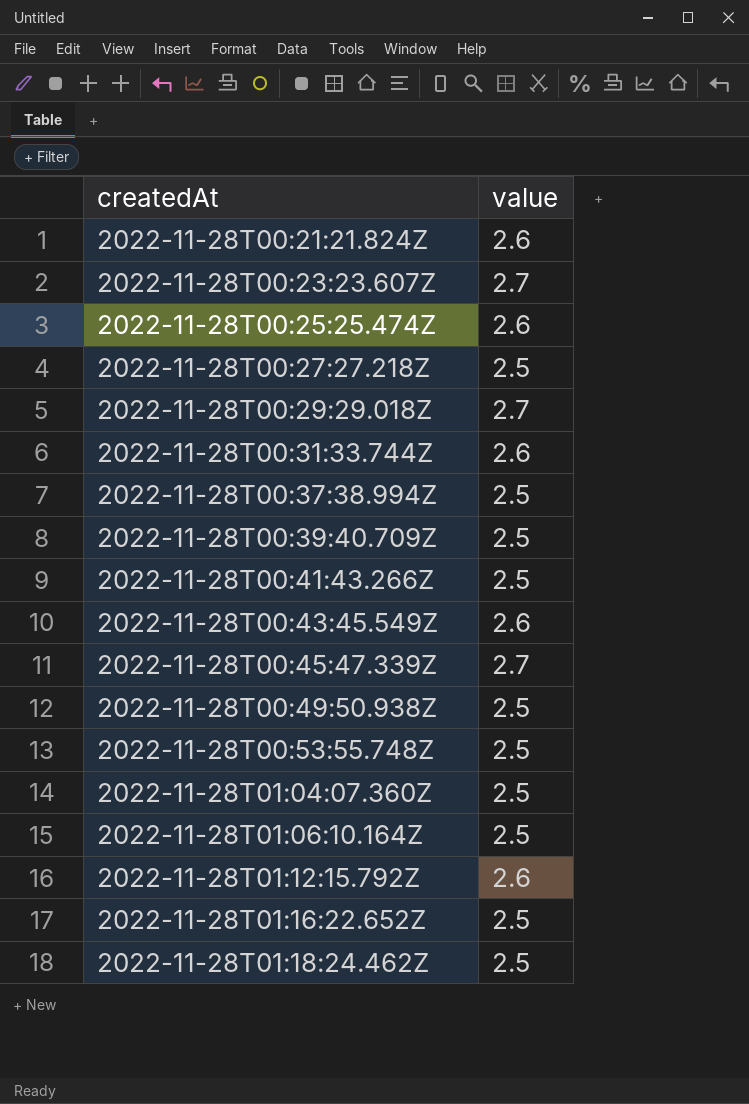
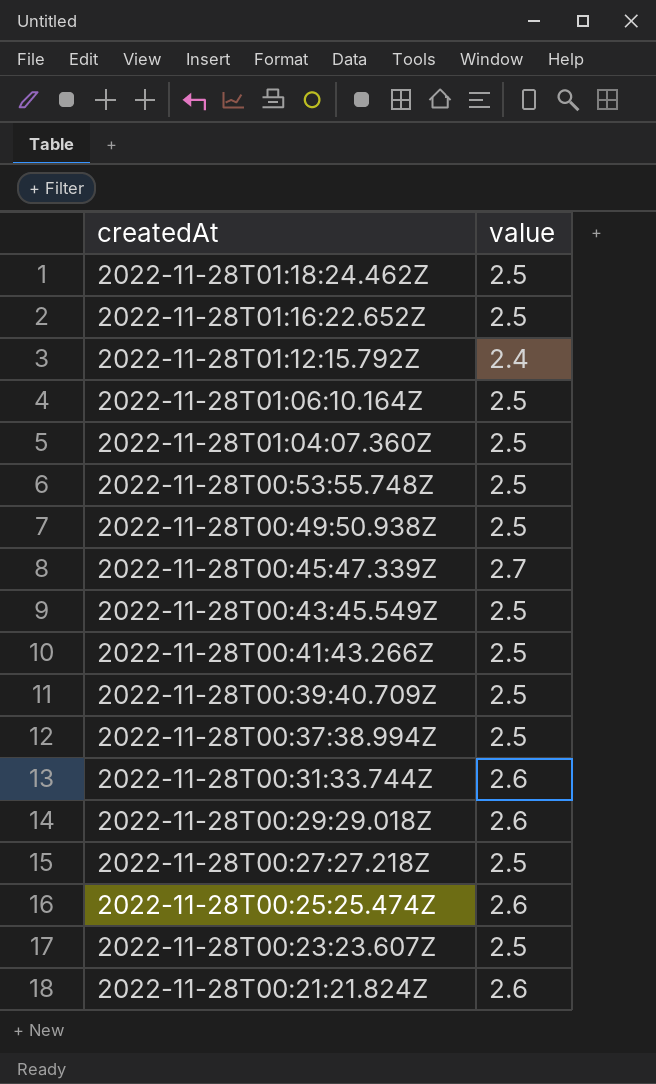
row order: createdAt ascending -> createdAt descending
2022-11-28T01:12:15.792Z | value: 2.6 -> 2.4
2022-11-28T00:43:45.549Z | value: 2.6 -> 2.5
2022-11-28T00:29:29.018Z | value: 2.7 -> 2.6
2022-11-28T00:23:23.607Z | value: 2.7 -> 2.5

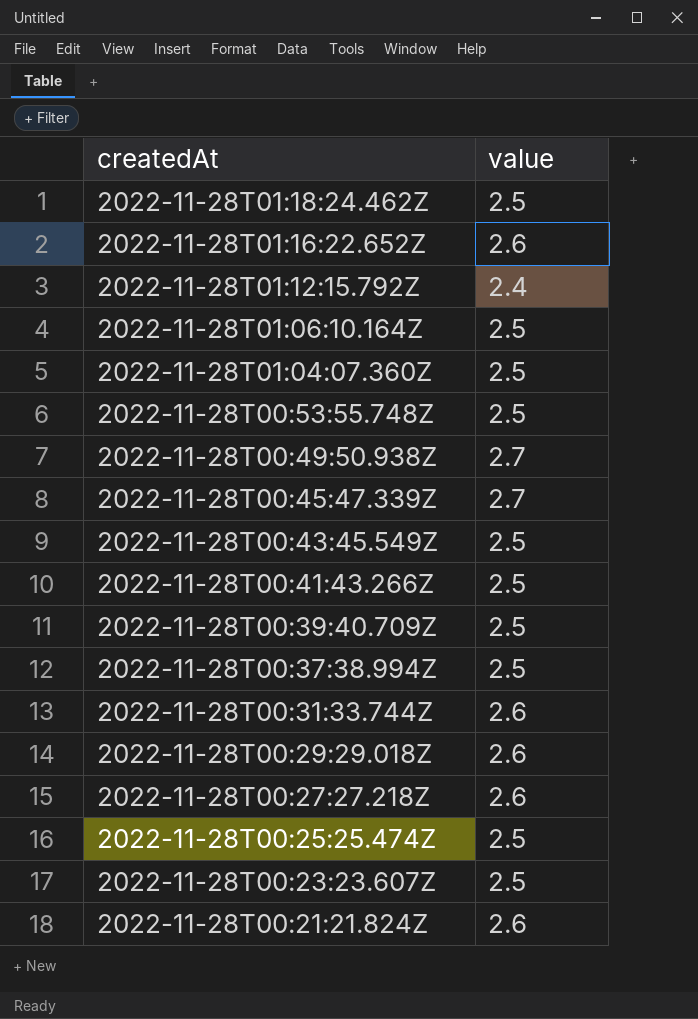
2022-11-28T01:16:22.652Z | value: 2.5 -> 2.6
2022-11-28T00:49:50.938Z | value: 2.5 -> 2.7
2022-11-28T00:27:27.218Z | value: 2.5 -> 2.6
2022-11-28T00:25:25.474Z | value: 2.6 -> 2.5

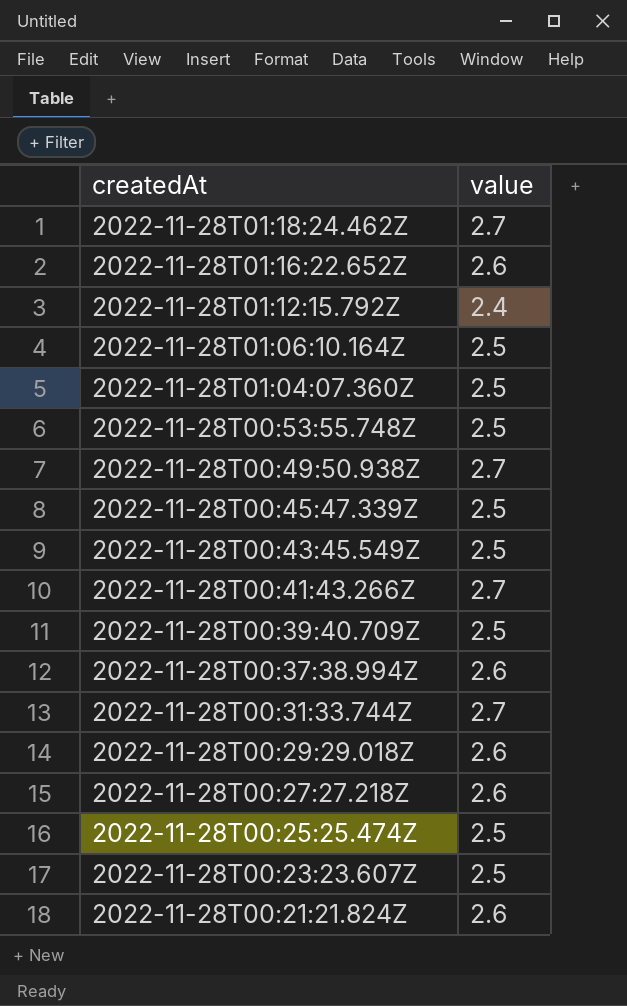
2022-11-28T01:18:24.462Z | value: 2.5 -> 2.7
2022-11-28T00:45:47.339Z | value: 2.7 -> 2.5
2022-11-28T00:41:43.266Z | value: 2.5 -> 2.7
2022-11-28T00:37:38.994Z | value: 2.5 -> 2.6
2022-11-28T00:31:33.744Z | value: 2.6 -> 2.7

